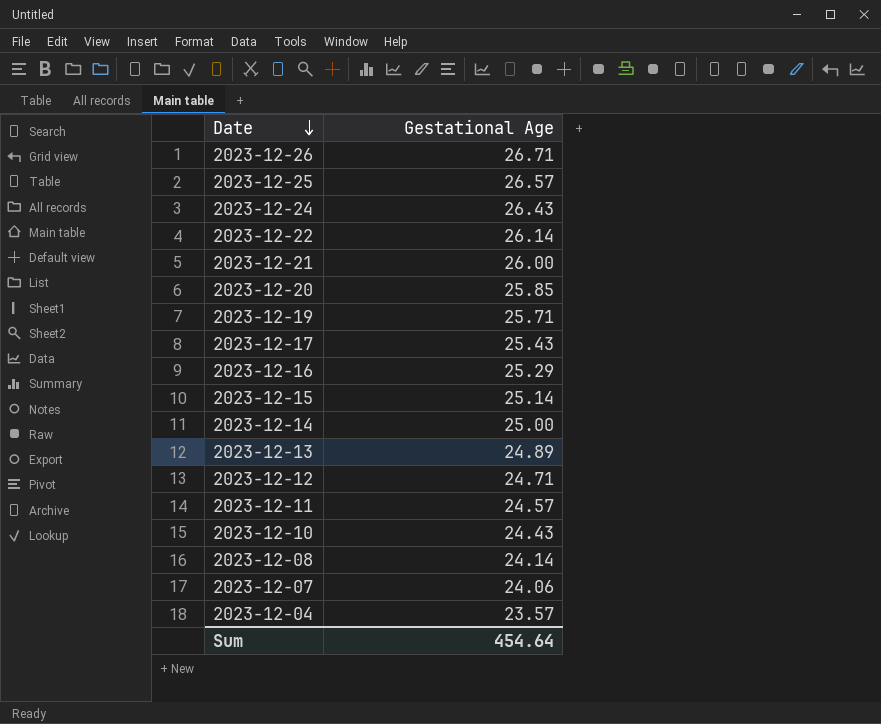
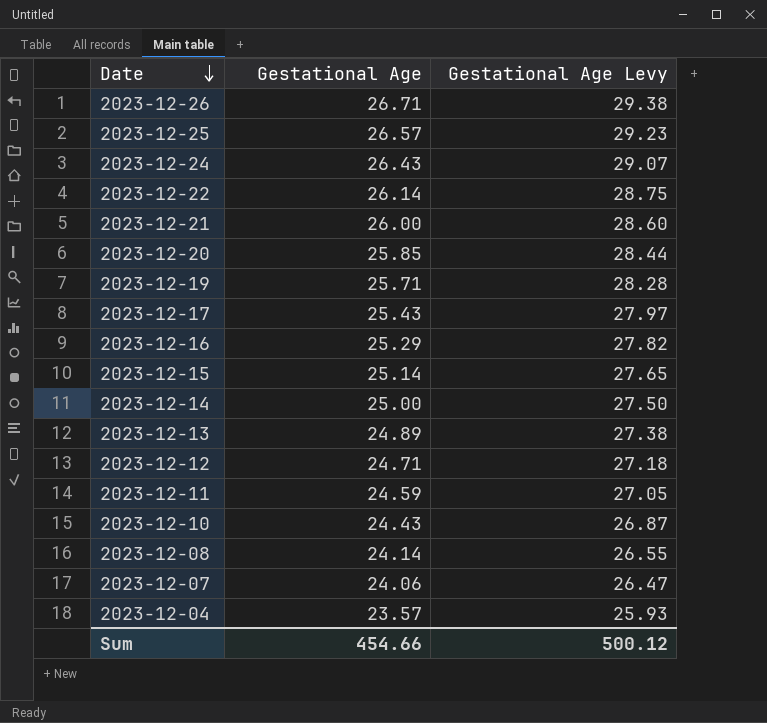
column Gestational Age Levy | formula: none -> [Gestational Age] * 1.1
2023-12-11 | Gestational Age: 24.57 -> 24.59
Sum | Gestational Age: 454.64 -> 454.66

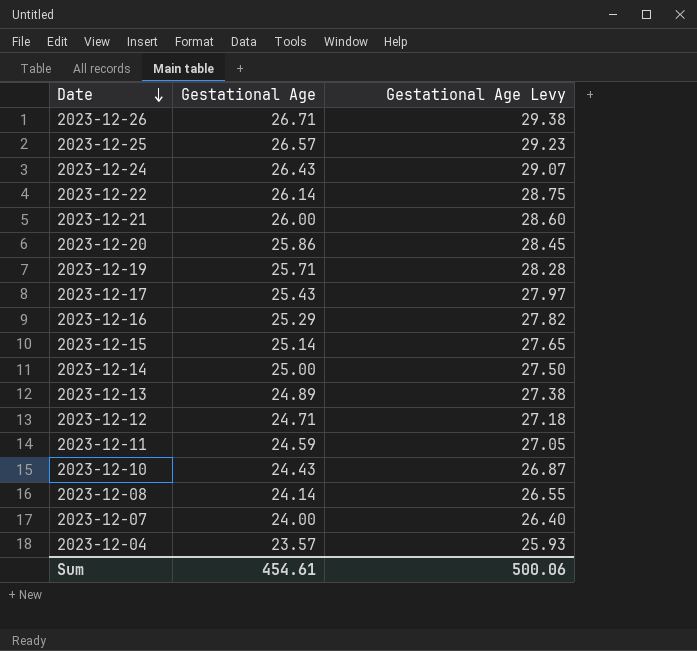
2023-12-20 | Gestational Age: 25.85 -> 25.86
2023-12-20 | Gestational Age Levy: 28.44 -> 28.45
2023-12-07 | Gestational Age: 24.06 -> 24.00
2023-12-07 | Gestational Age Levy: 26.47 -> 26.40
Sum | Gestational Age: 454.66 -> 454.61
Sum | Gestational Age Levy: 500.12 -> 500.06

